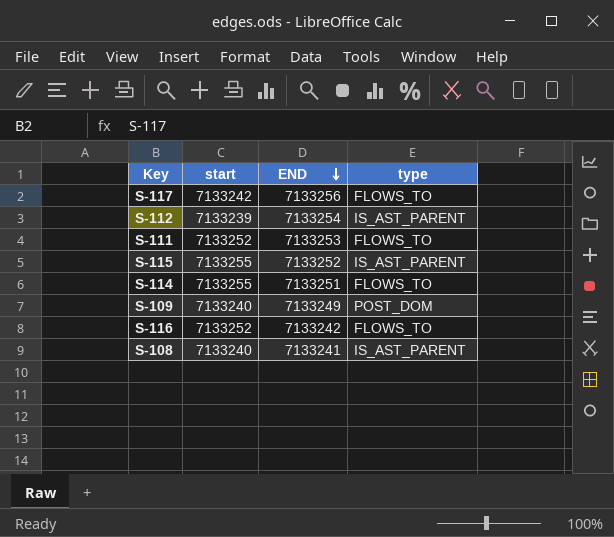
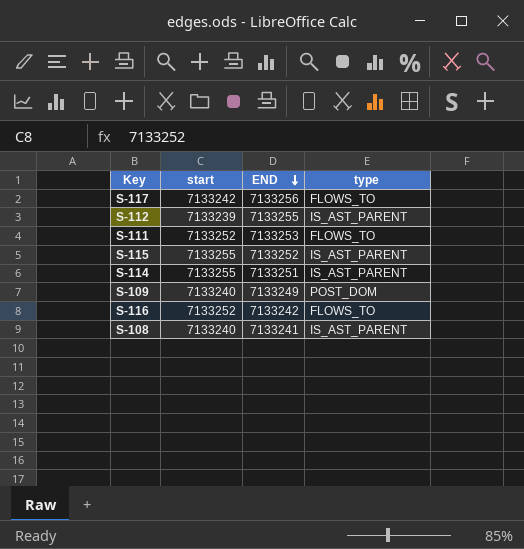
S-112 | END: 7133254 -> 7133255
S-114 | type: FLOWS_TO -> IS_AST_PARENT

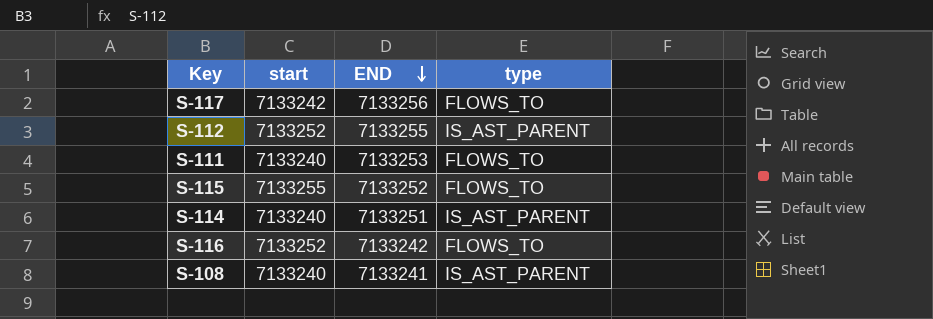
row S-109: 7133240 | 7133249 | POST_DOM -> none
S-112 | start: 7133239 -> 7133252
S-111 | start: 7133252 -> 7133240
S-115 | type: IS_AST_PARENT -> FLOWS_TO
S-114 | start: 7133255 -> 7133240

